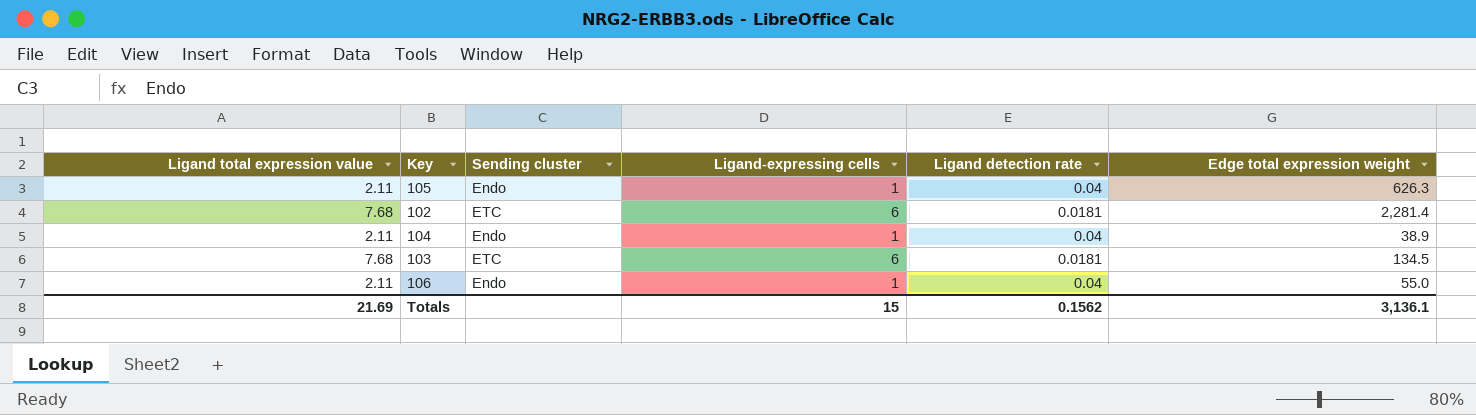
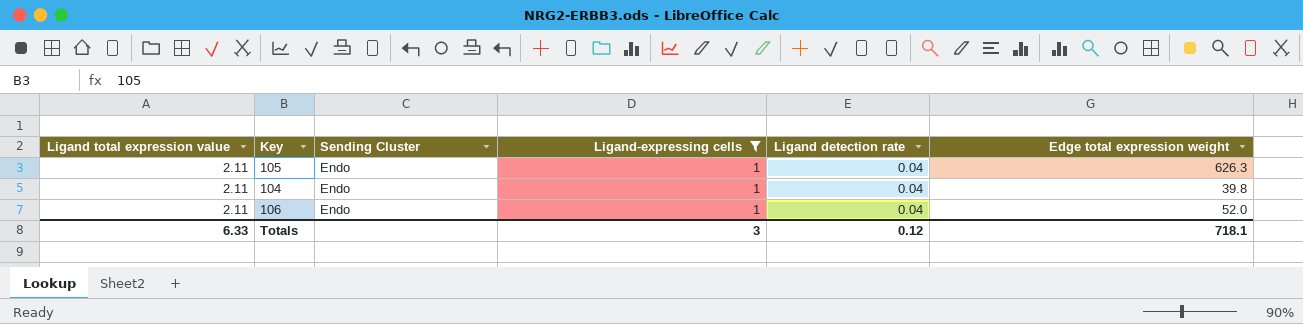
filter: none -> Ligand-expressing cells = 1
column name: Sending cluster -> Sending Cluster
104 | Edge total expression weight: 38.9 -> 39.8
106 | Edge total expression weight: 55.0 -> 52.0
Totals | Ligand total expression value: 21.69 -> 6.33
Totals | Ligand-expressing cells: 15 -> 3
Totals | Ligand detection rate: 0.1562 -> 0.12
Totals | Edge total expression weight: 3,136.1 -> 718.1

